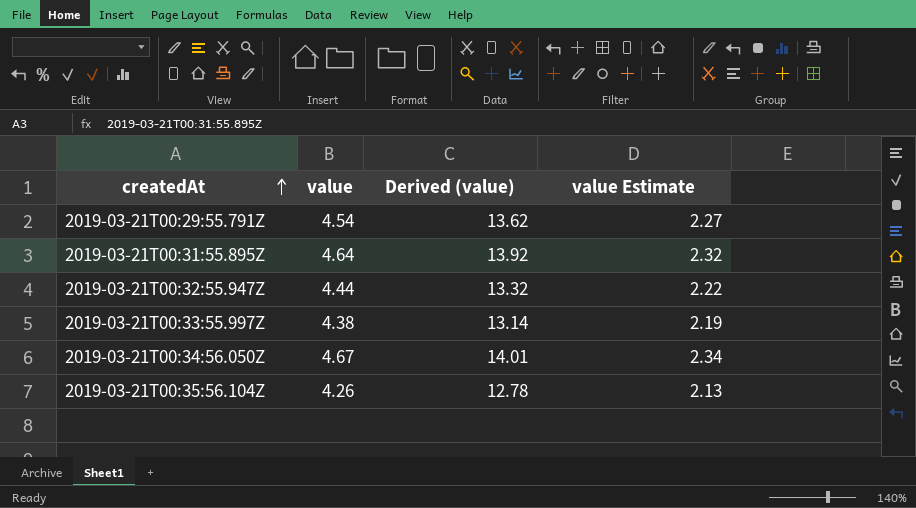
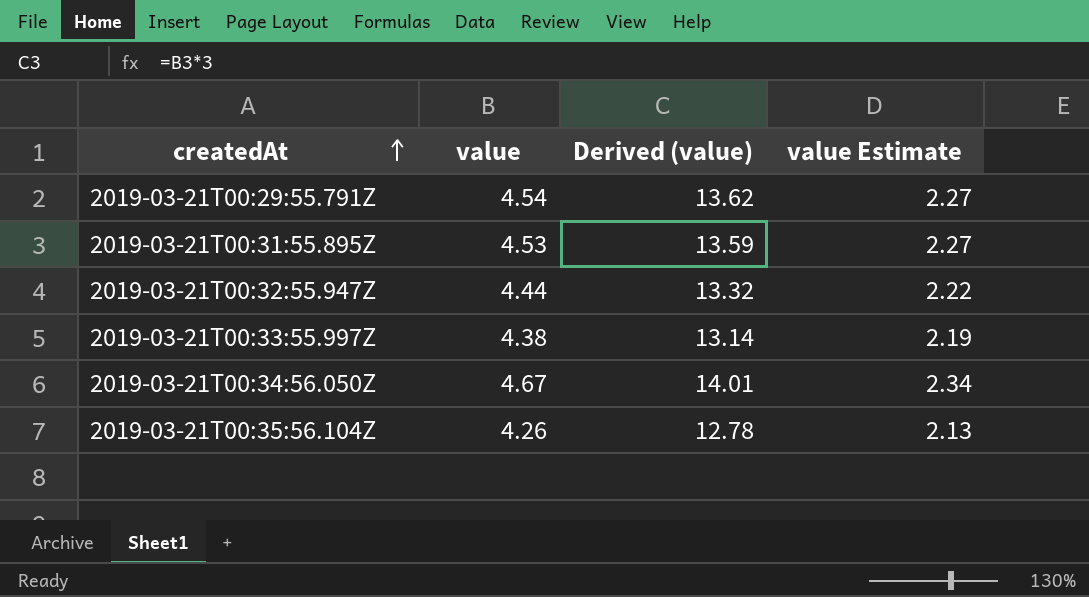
2019-03-21T00:31:55.895Z | value: 4.64 -> 4.53
2019-03-21T00:31:55.895Z | Derived (value): 13.92 -> 13.59
2019-03-21T00:31:55.895Z | value Estimate: 2.32 -> 2.27

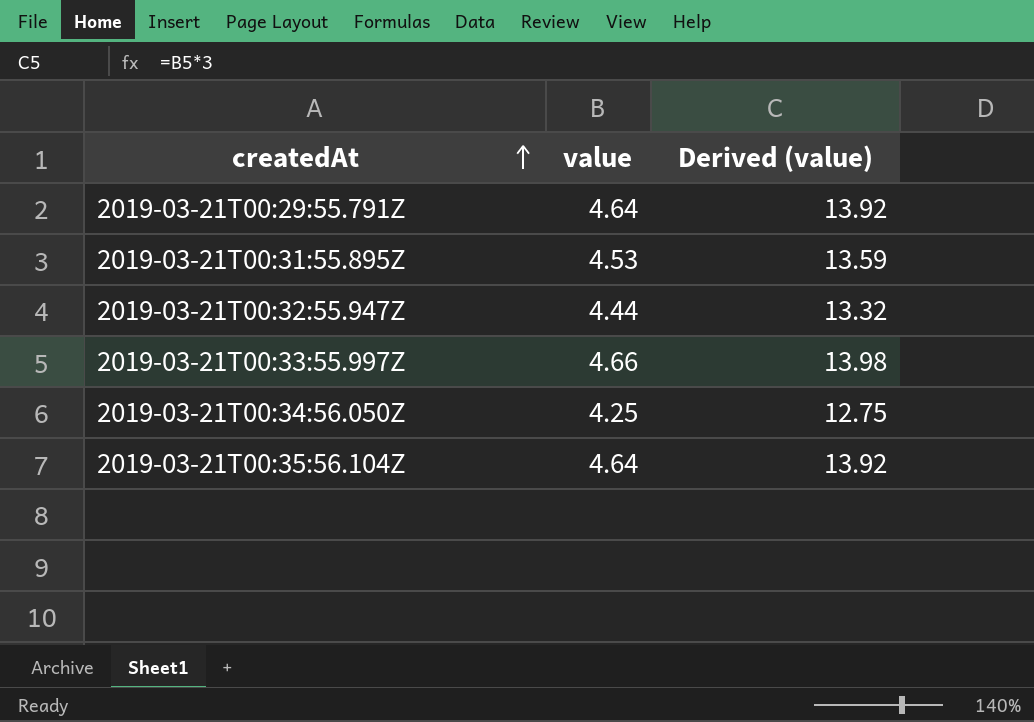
column value Estimate | formula: [value] * 0.5 -> none
2019-03-21T00:29:55.791Z | value: 4.54 -> 4.64
2019-03-21T00:29:55.791Z | Derived (value): 13.62 -> 13.92
2019-03-21T00:33:55.997Z | value: 4.38 -> 4.66
2019-03-21T00:33:55.997Z | Derived (value): 13.14 -> 13.98
2019-03-21T00:34:56.050Z | value: 4.67 -> 4.25
2019-03-21T00:34:56.050Z | Derived (value): 14.01 -> 12.75
2019-03-21T00:35:56.104Z | value: 4.26 -> 4.64
2019-03-21T00:35:56.104Z | Derived (value): 12.78 -> 13.92

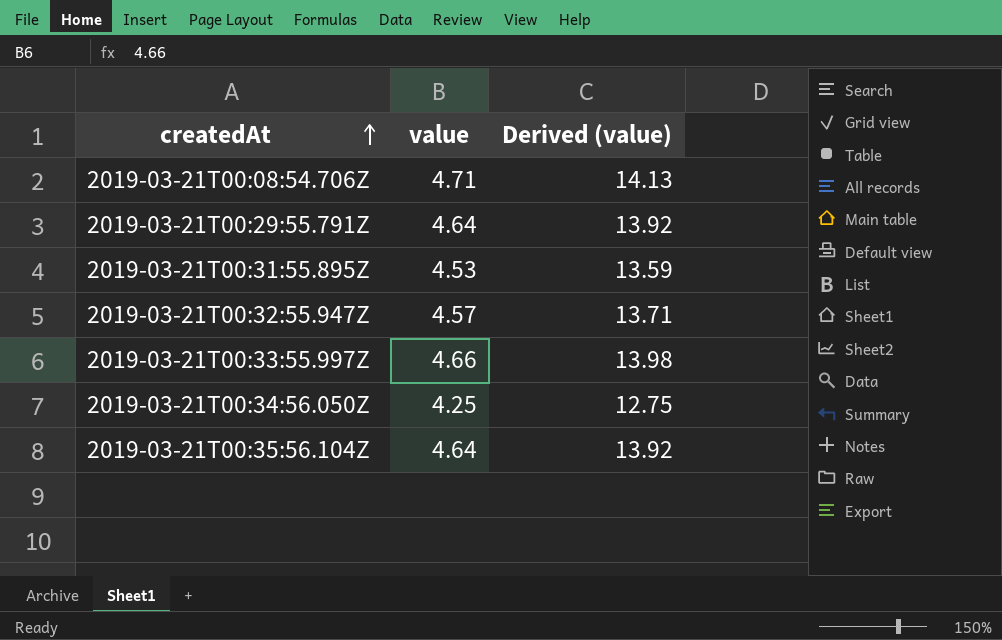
row 2019-03-21T00:08:54.706Z: none -> 4.71 | 14.13
2019-03-21T00:32:55.947Z | value: 4.44 -> 4.57
2019-03-21T00:32:55.947Z | Derived (value): 13.32 -> 13.71

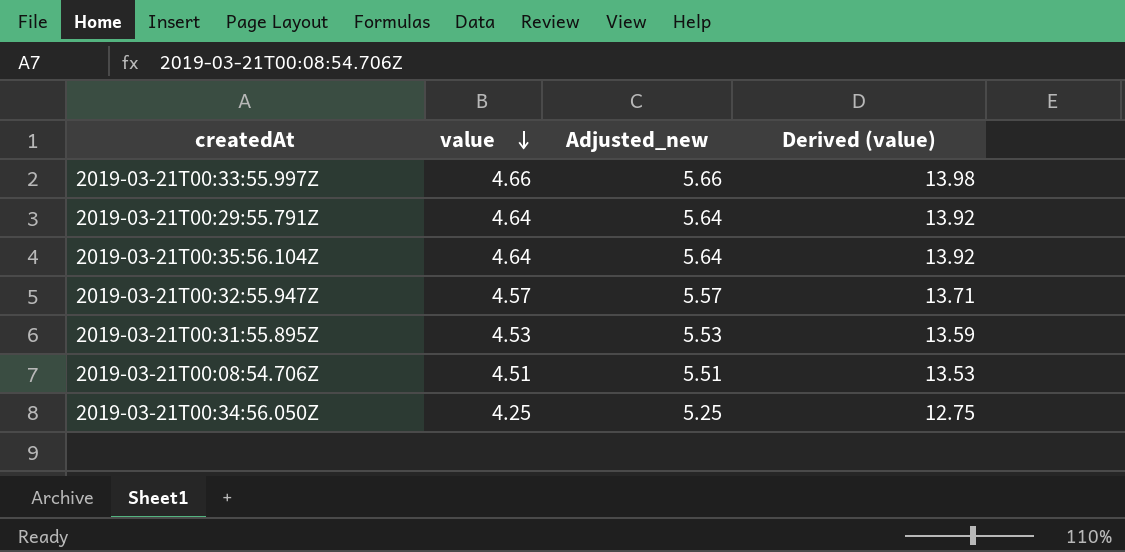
row order: createdAt ascending -> value descending
column Adjusted_new | formula: none -> [value] + 1
2019-03-21T00:08:54.706Z | value: 4.71 -> 4.51
2019-03-21T00:08:54.706Z | Derived (value): 14.13 -> 13.53

